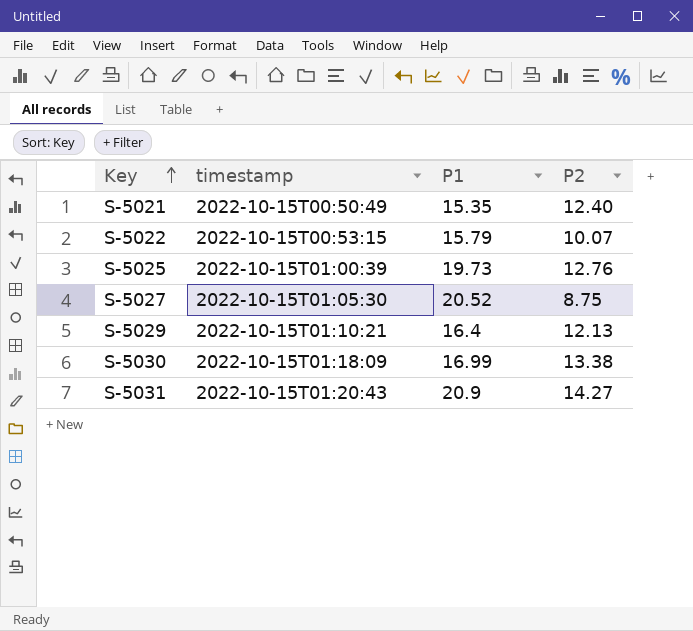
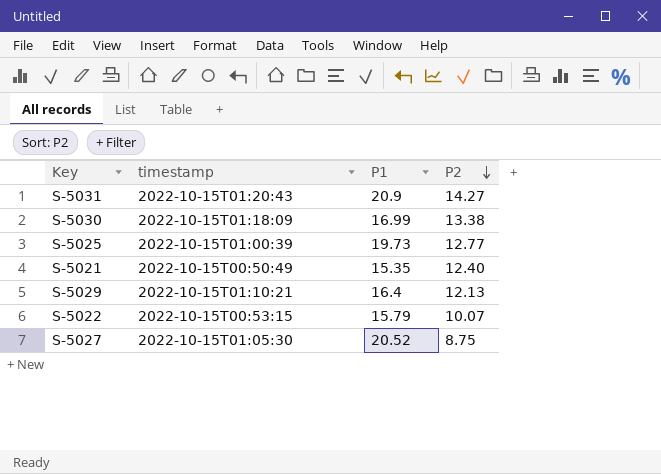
row order: Key ascending -> P2 descending
S-5025 | P2: 12.76 -> 12.77

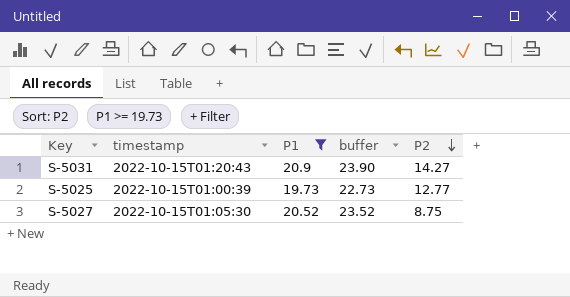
filter: none -> P1 >= 19.73
column buffer | formula: none -> [P1] + 3

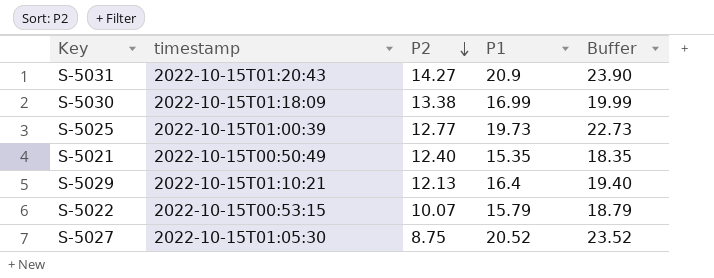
filter: P1 >= 19.73 -> none
column P2 | position: 5 -> 3
column name: buffer -> Buffer

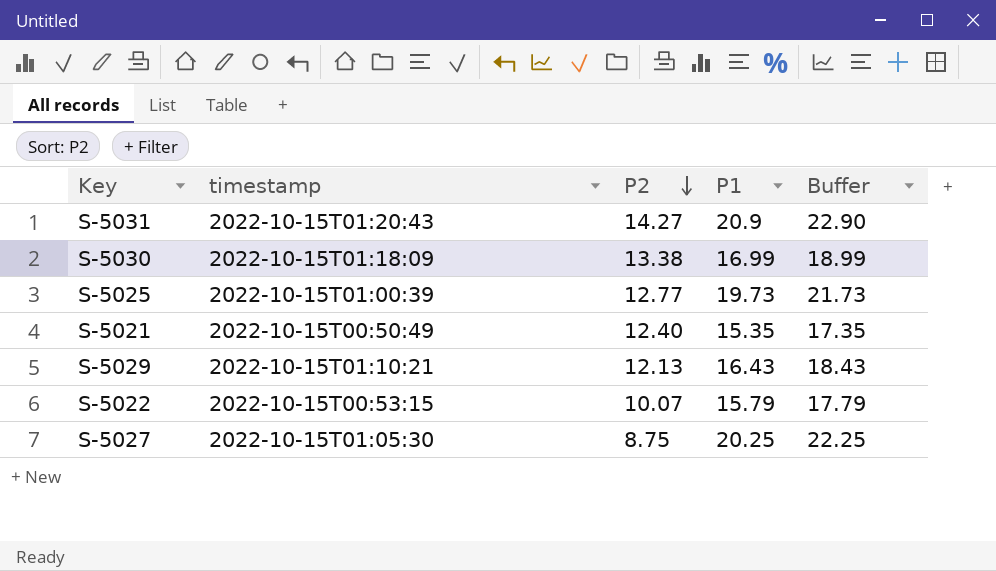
column Buffer | formula: [P1] + 3 -> [P1] + 2
S-5029 | P1: 16.4 -> 16.43
S-5027 | P1: 20.52 -> 20.25

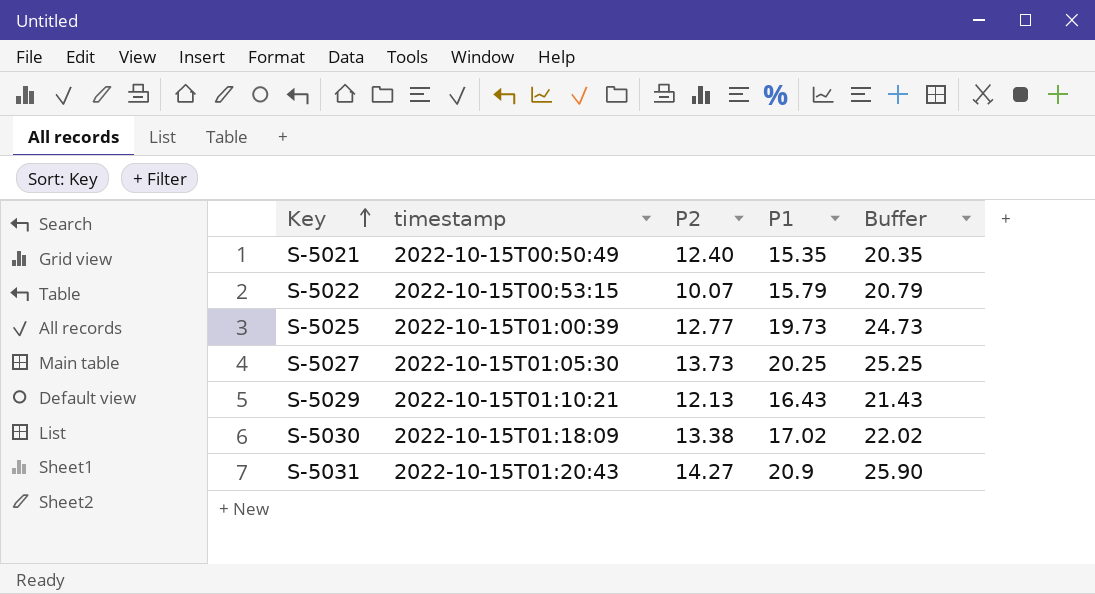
row order: P2 descending -> Key ascending
column Buffer | formula: [P1] + 2 -> [P1] + 5
S-5027 | P2: 8.75 -> 13.73
S-5030 | P1: 16.99 -> 17.02

